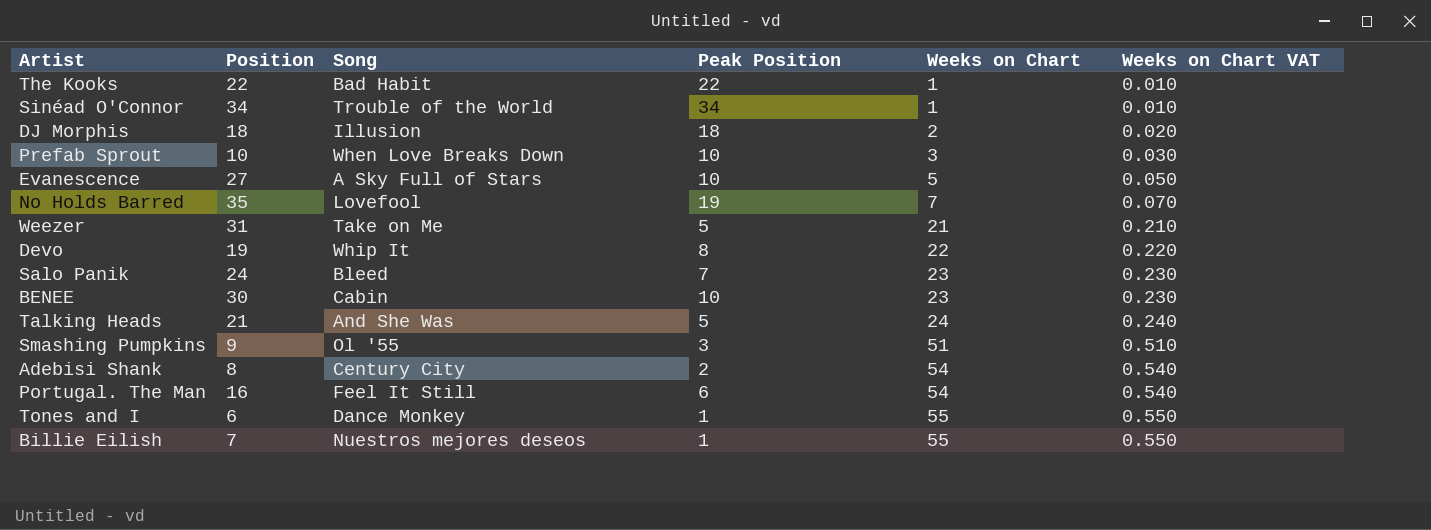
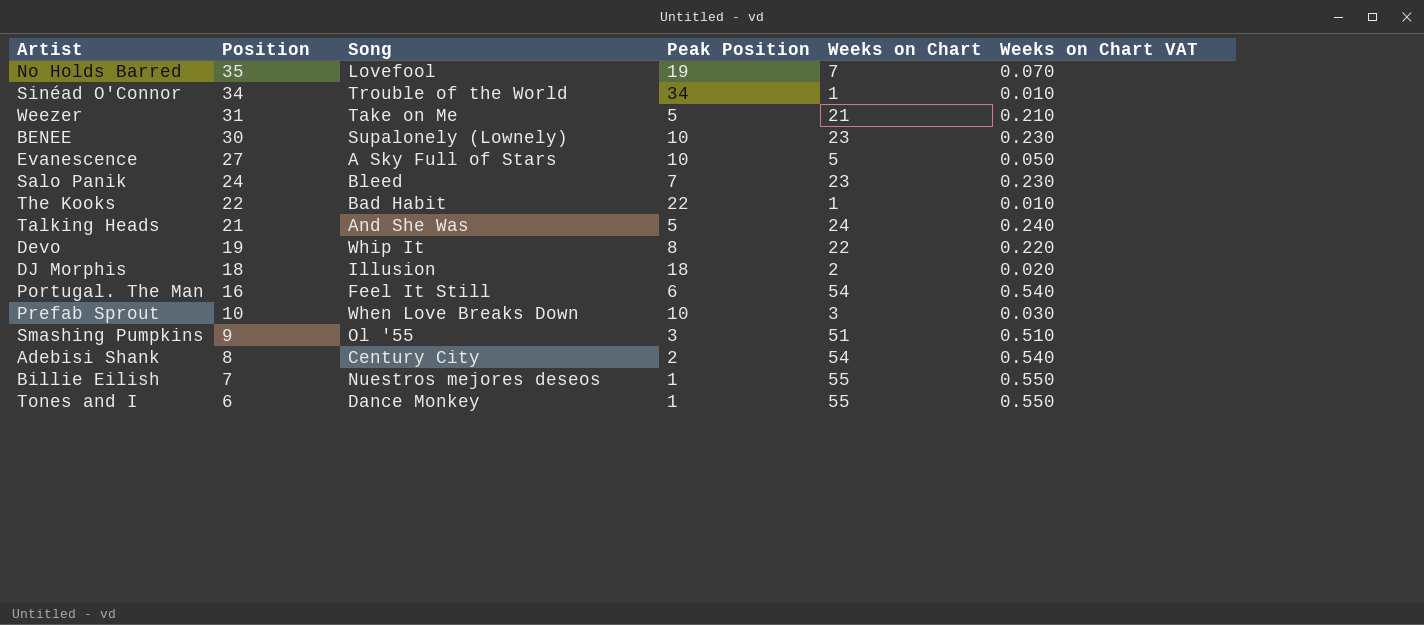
row order: Weeks on Chart ascending -> Position descending
BENEE | Song: Cabin -> Supalonely (Lownely)

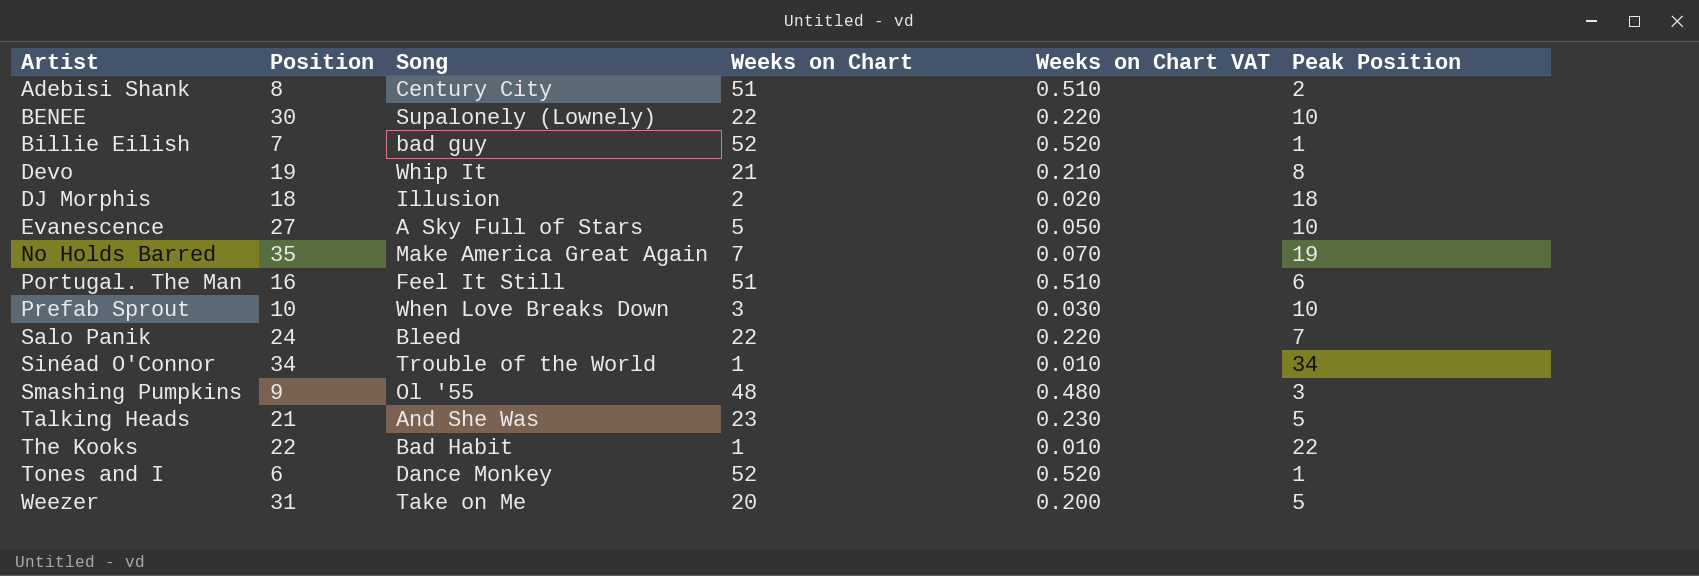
row order: Position descending -> Artist ascending
column Peak Position | position: 4 -> 6
Adebisi Shank | Weeks on Chart: 54 -> 51
Adebisi Shank | Weeks on Chart VAT: 0.540 -> 0.510
BENEE | Weeks on Chart: 23 -> 22
BENEE | Weeks on Chart VAT: 0.230 -> 0.220
Billie Eilish | Song: Nuestros mejores deseos -> bad guy
Billie Eilish | Weeks on Chart: 55 -> 52
Billie Eilish | Weeks on Chart VAT: 0.550 -> 0.520
Devo | Weeks on Chart: 22 -> 21
Devo | Weeks on Chart VAT: 0.220 -> 0.210
No Holds Barred | Song: Lovefool -> Make America Great Again
Portugal. The Man | Weeks on Chart: 54 -> 51
Portugal. The Man | Weeks on Chart VAT: 0.540 -> 0.510
Salo Panik | Weeks on Chart: 23 -> 22
Salo Panik | Weeks on Chart VAT: 0.230 -> 0.220
Smashing Pumpkins | Weeks on Chart: 51 -> 48
Smashing Pumpkins | Weeks on Chart VAT: 0.510 -> 0.480
Talking Heads | Weeks on Chart: 24 -> 23
Talking Heads | Weeks on Chart VAT: 0.240 -> 0.230
Tones and I | Weeks on Chart: 55 -> 52
Tones and I | Weeks on Chart VAT: 0.550 -> 0.520
Weezer | Weeks on Chart: 21 -> 20
Weezer | Weeks on Chart VAT: 0.210 -> 0.200

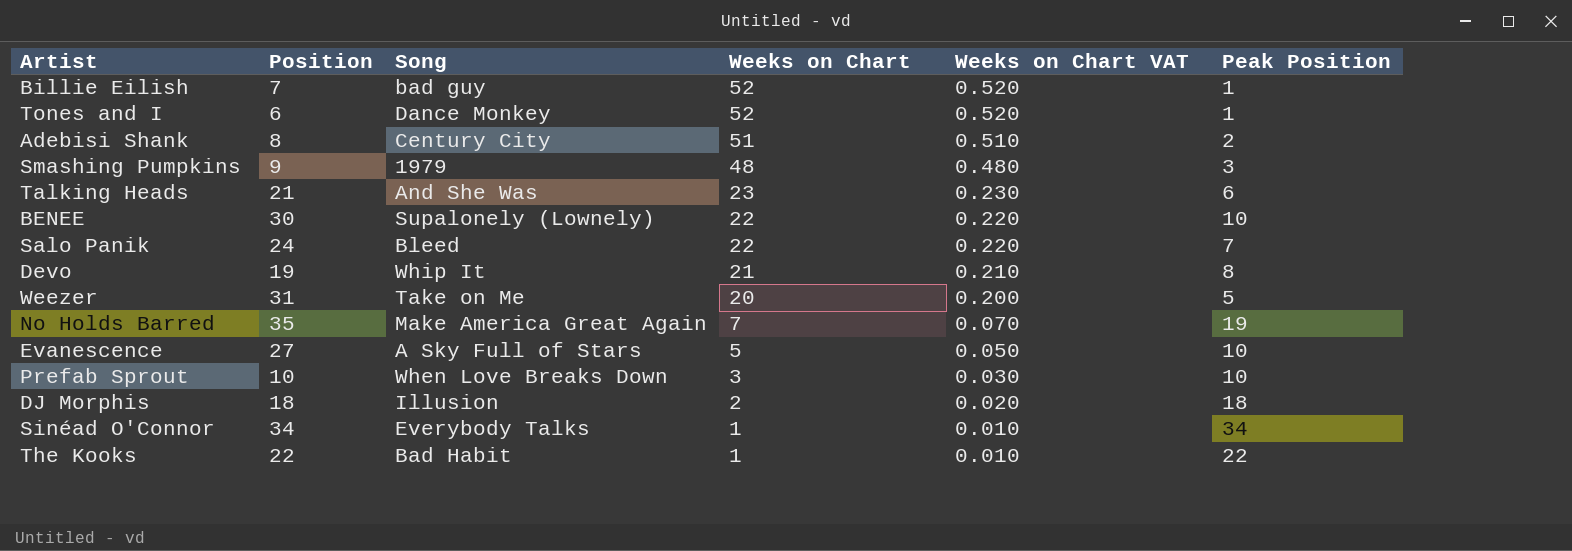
row order: Artist ascending -> Weeks on Chart descending
row Portugal. The Man: 16 | Feel It Still | 51 | 0.510 | 6 -> none
Smashing Pumpkins | Song: Ol '55 -> 1979
Talking Heads | Peak Position: 5 -> 6
Sinéad O'Connor | Song: Trouble of the World -> Everybody Talks

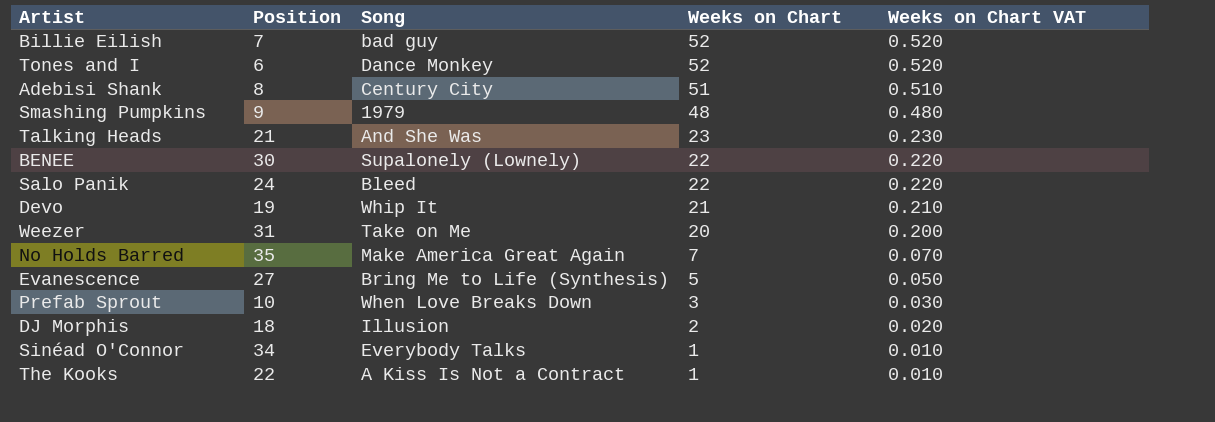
column Peak Position | position: 6 -> none
Evanescence | Song: A Sky Full of Stars -> Bring Me to Life (Synthesis)
The Kooks | Song: Bad Habit -> A Kiss Is Not a Contract

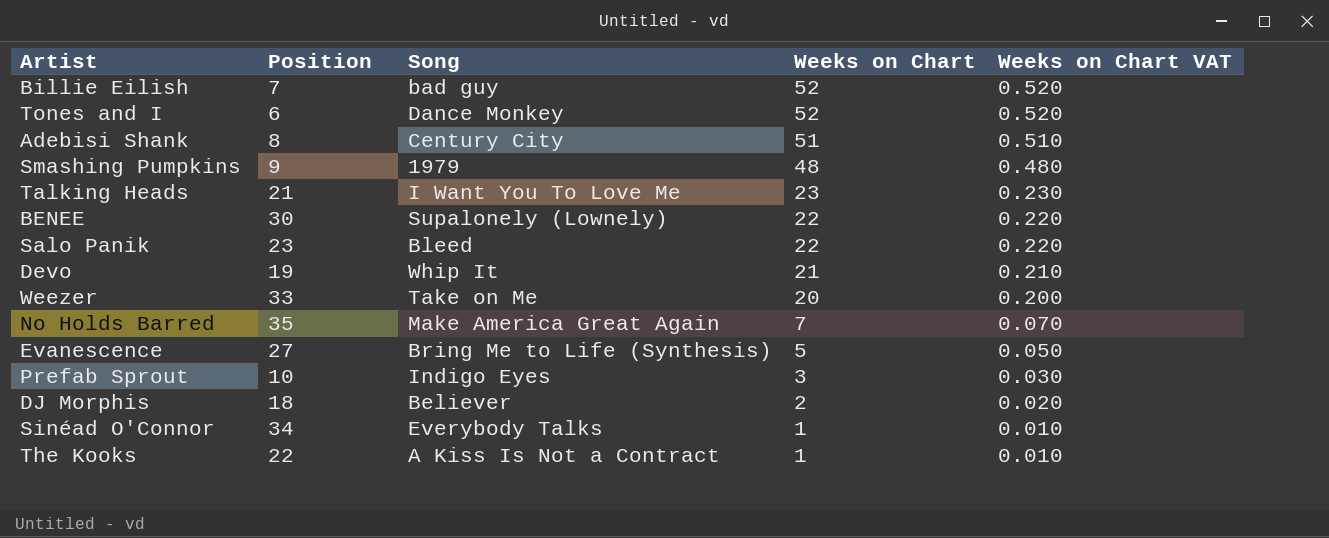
Talking Heads | Song: And She Was -> I Want You To Love Me
Salo Panik | Position: 24 -> 23
Weezer | Position: 31 -> 33
Prefab Sprout | Song: When Love Breaks Down -> Indigo Eyes
DJ Morphis | Song: Illusion -> Believer

